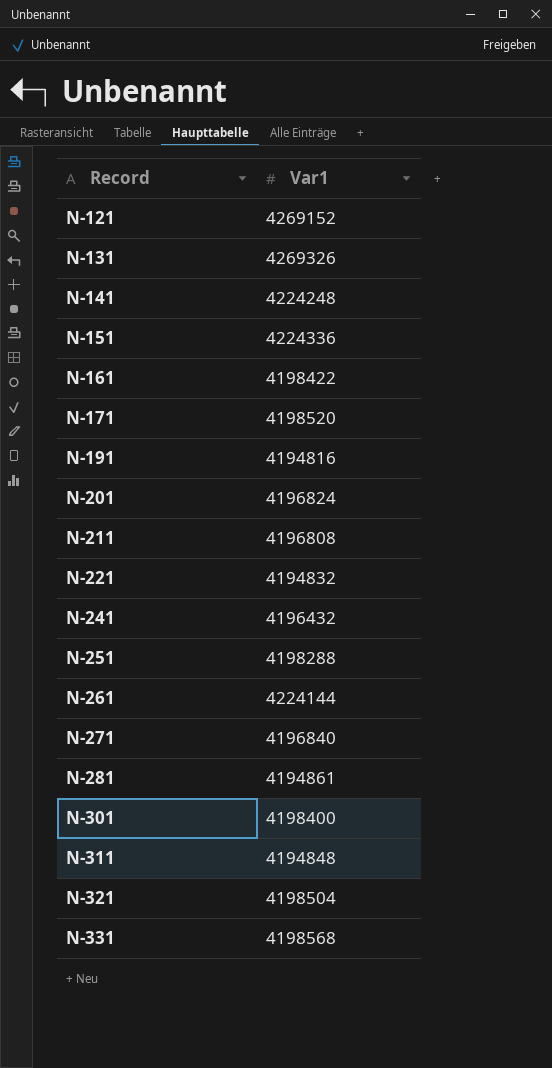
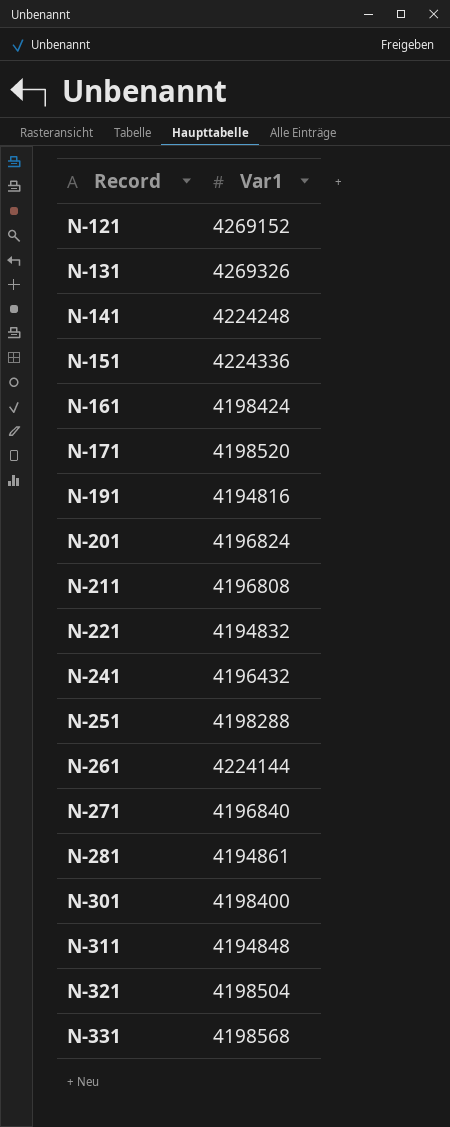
N-161 | Var1: 4198422 -> 4198424

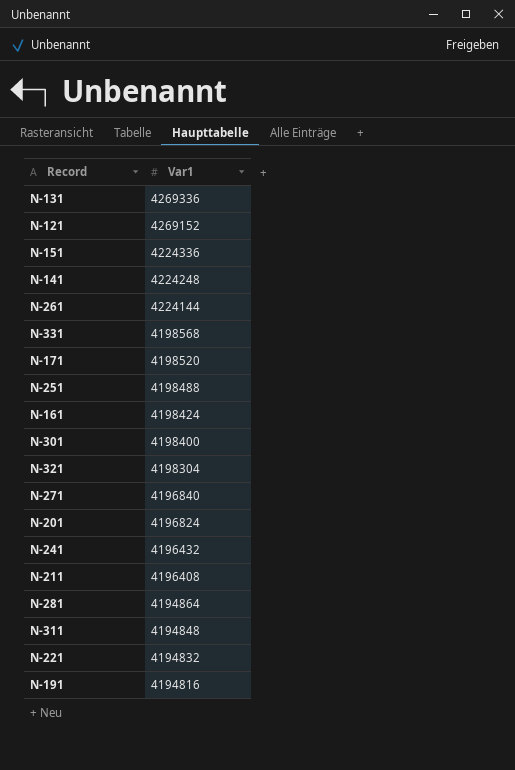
row order: Record ascending -> Var1 descending
N-131 | Var1: 4269326 -> 4269336
N-251 | Var1: 4198288 -> 4198488
N-321 | Var1: 4198504 -> 4198304
N-211 | Var1: 4196808 -> 4196408
N-281 | Var1: 4194861 -> 4194864

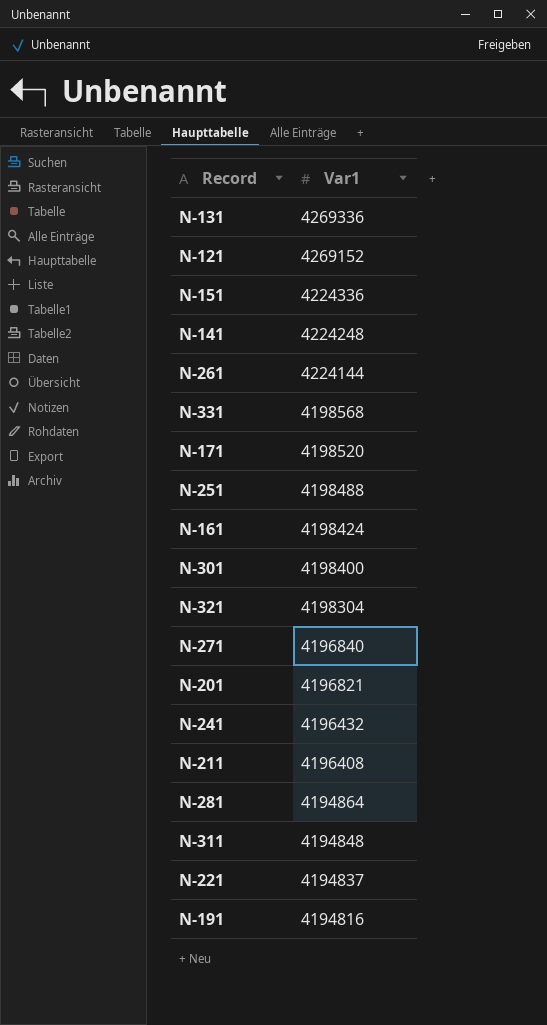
N-201 | Var1: 4196824 -> 4196821
N-221 | Var1: 4194832 -> 4194837

